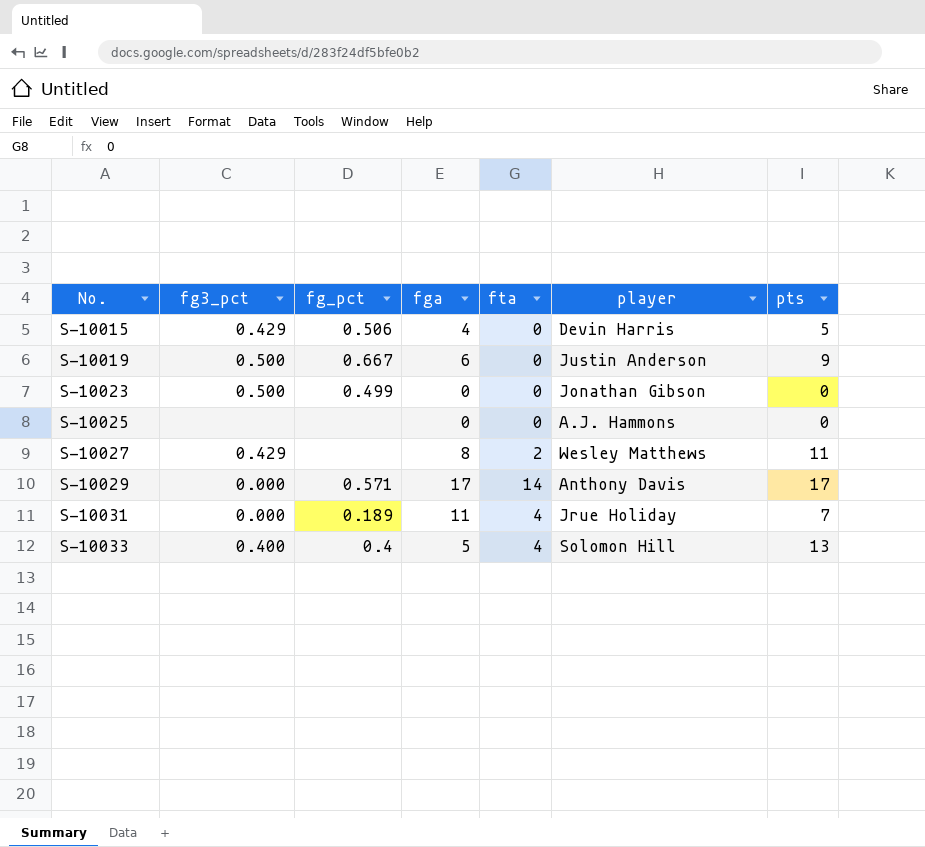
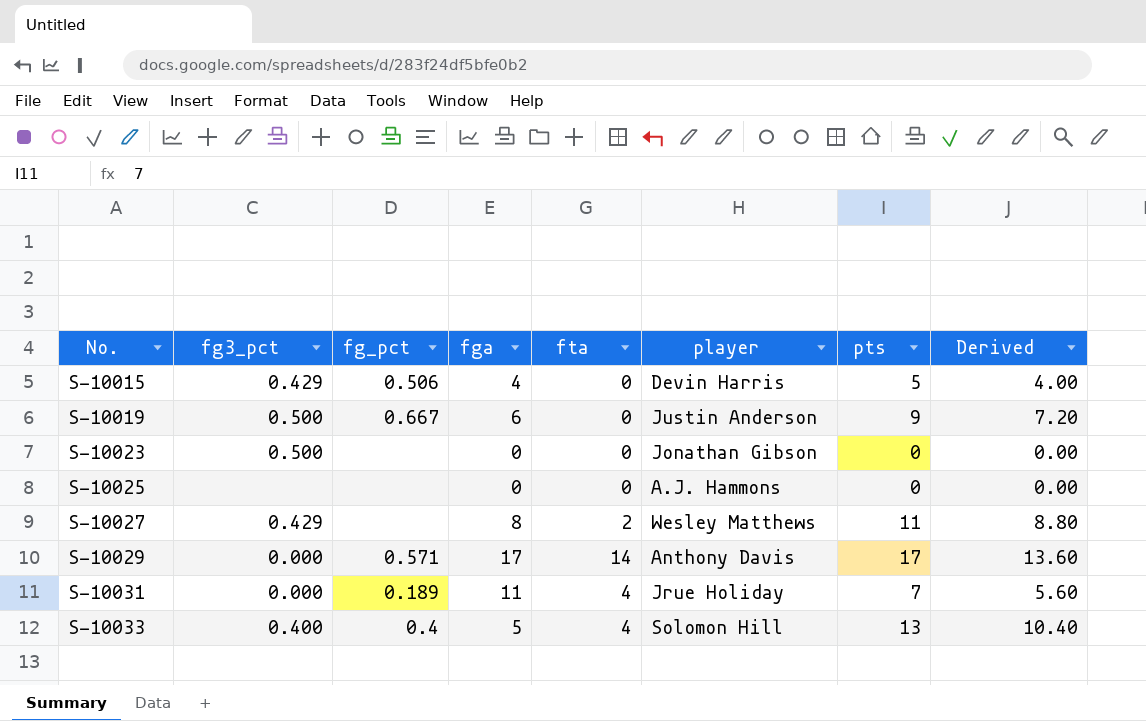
column Derived | formula: none -> [pts] * 0.8
S-10023 | fg_pct: 0.499 -> none

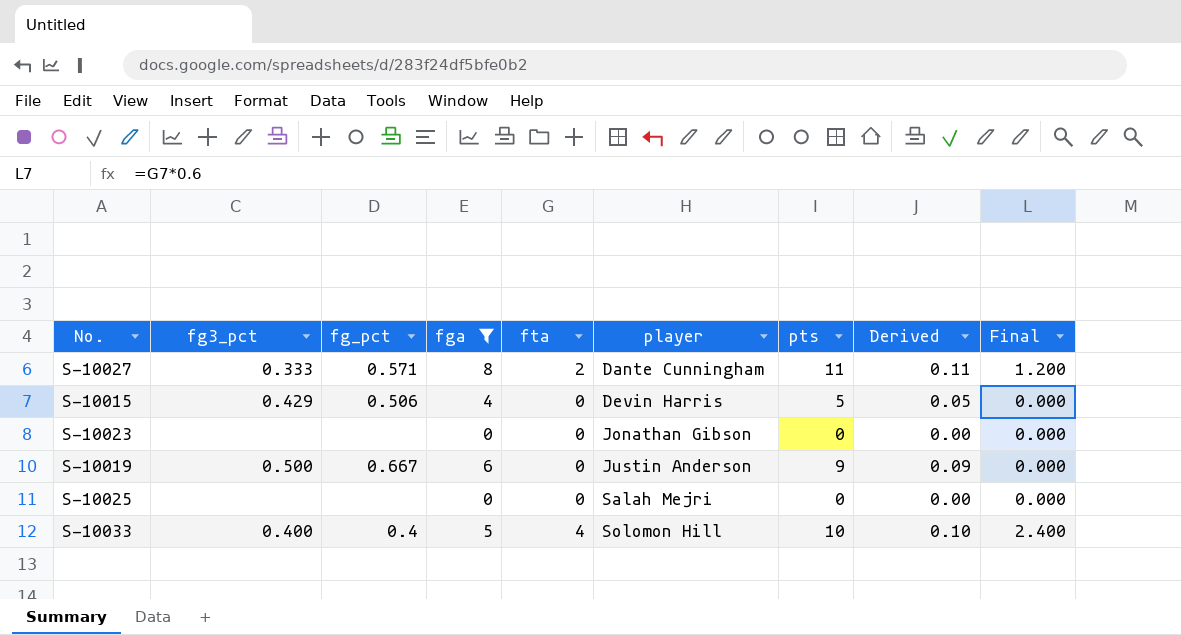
filter: none -> fga <= 8
row order: No. ascending -> player ascending
column Derived | formula: [pts] * 0.8 -> [pts] * 0.01
column Final | formula: none -> [fta] * 0.6
S-10027 | fg3_pct: 0.429 -> 0.333
S-10027 | fg_pct: none -> 0.571
S-10027 | player: Wesley Matthews -> Dante Cunningham
S-10023 | fg3_pct: 0.500 -> none
S-10025 | player: A.J. Hammons -> Salah Mejri
S-10033 | pts: 13 -> 10

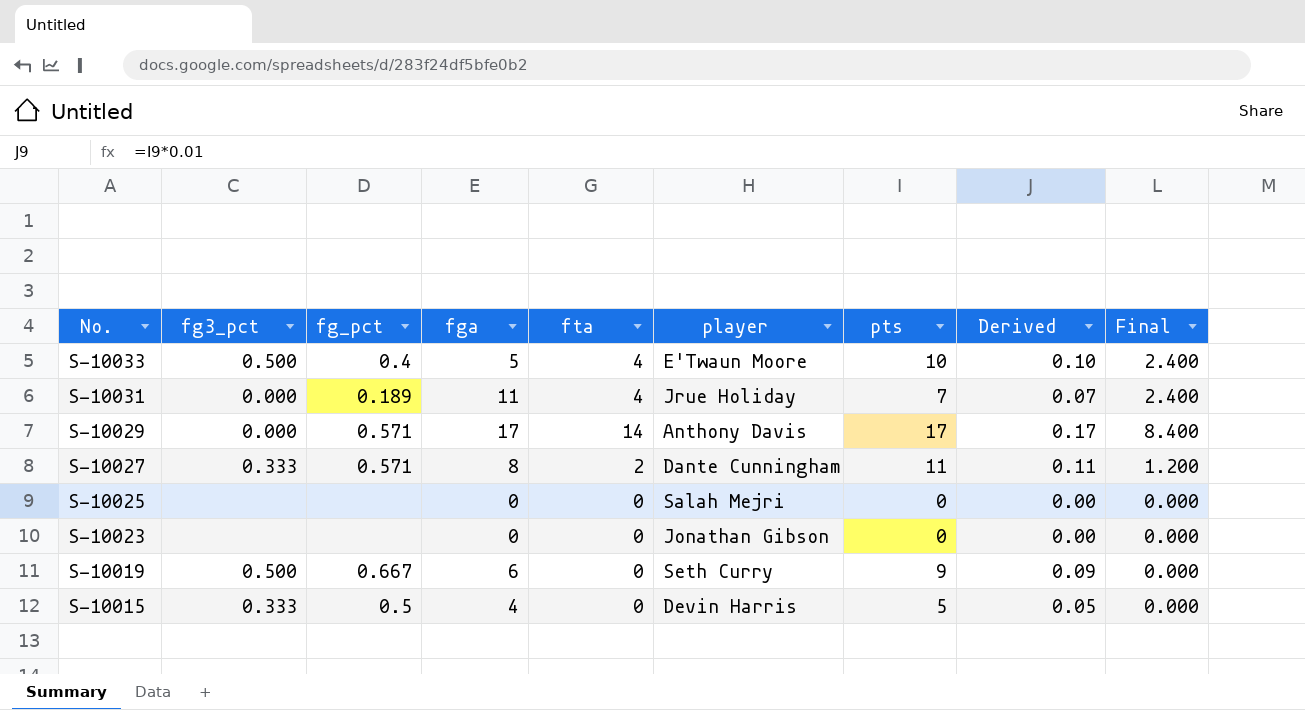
filter: fga <= 8 -> none
row order: player ascending -> No. descending
S-10033 | fg3_pct: 0.400 -> 0.500
S-10033 | player: Solomon Hill -> E'Twaun Moore
S-10019 | player: Justin Anderson -> Seth Curry
S-10015 | fg3_pct: 0.429 -> 0.333
S-10015 | fg_pct: 0.506 -> 0.5

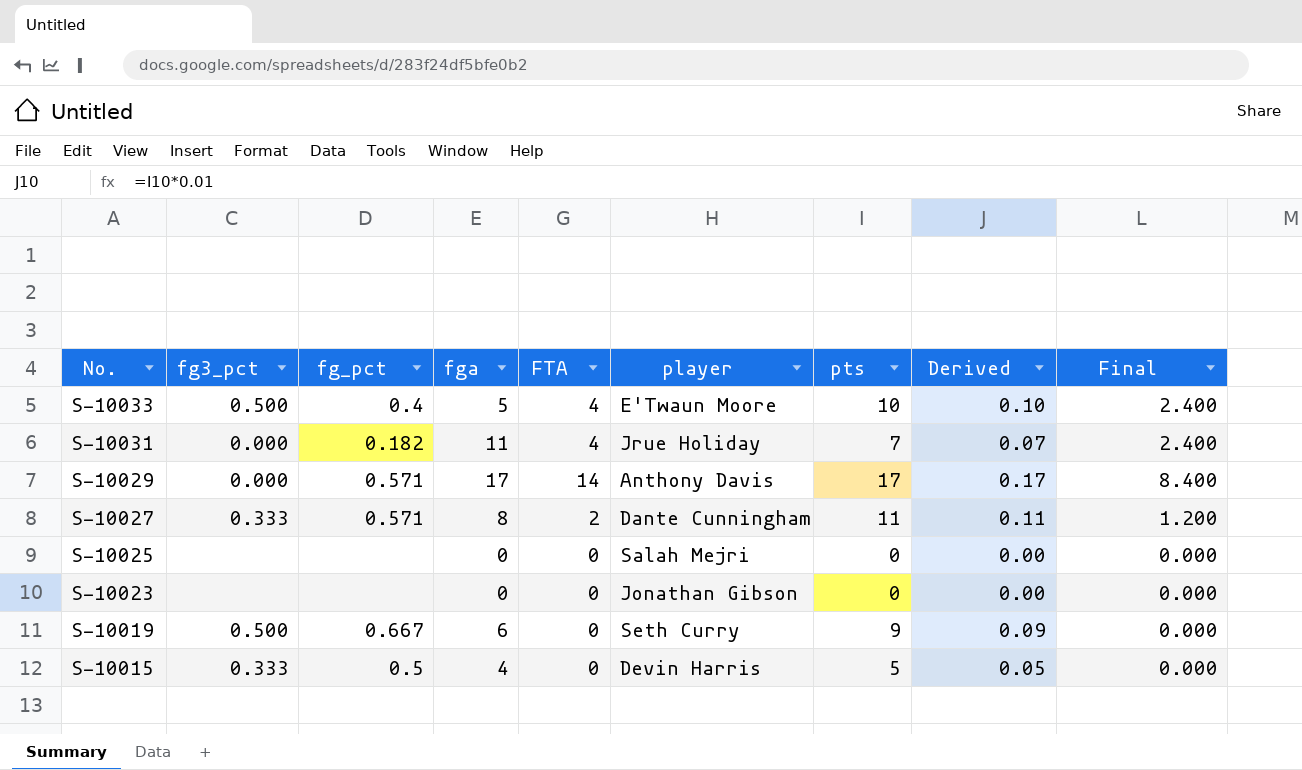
column name: fta -> FTA
S-10031 | fg_pct: 0.189 -> 0.182

